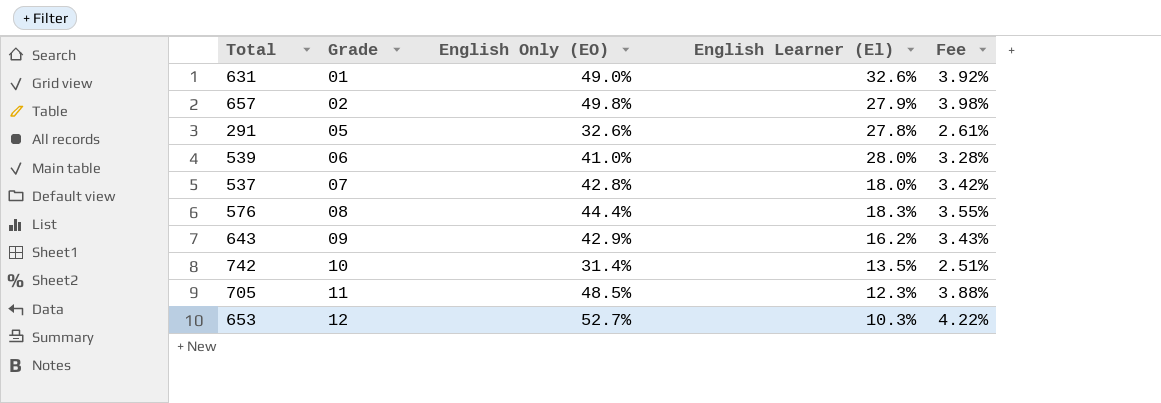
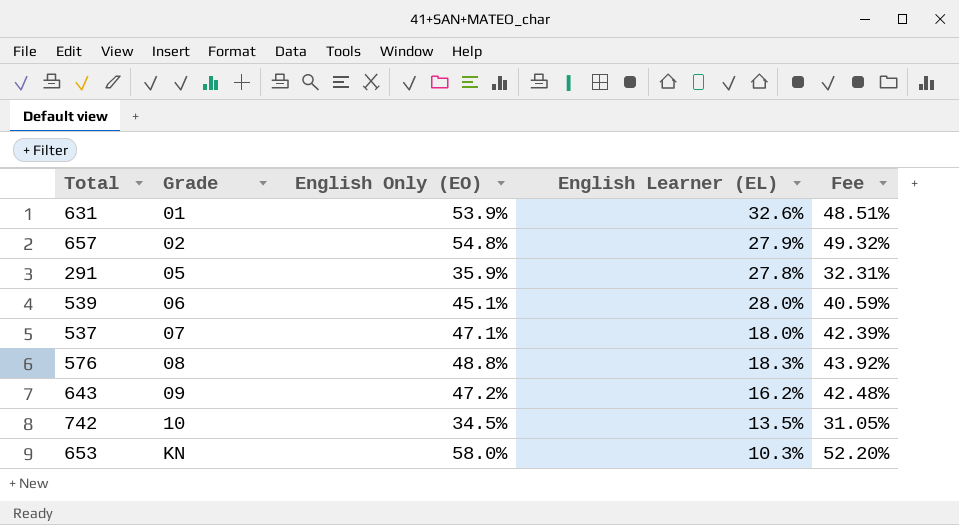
column name: English Learner (El) -> English Learner (EL)
column Fee | formula: [English Only (EO)] * 0.08 -> [English Only (EO)] * 0.9
row 705: 11 | 48.5% | 12.3% | 3.88% -> none
631 | English Only (EO): 49.0% -> 53.9%
657 | English Only (EO): 49.8% -> 54.8%
291 | English Only (EO): 32.6% -> 35.9%
539 | English Only (EO): 41.0% -> 45.1%
537 | English Only (EO): 42.8% -> 47.1%
576 | English Only (EO): 44.4% -> 48.8%
643 | English Only (EO): 42.9% -> 47.2%
742 | English Only (EO): 31.4% -> 34.5%
653 | Grade: 12 -> KN
653 | English Only (EO): 52.7% -> 58.0%

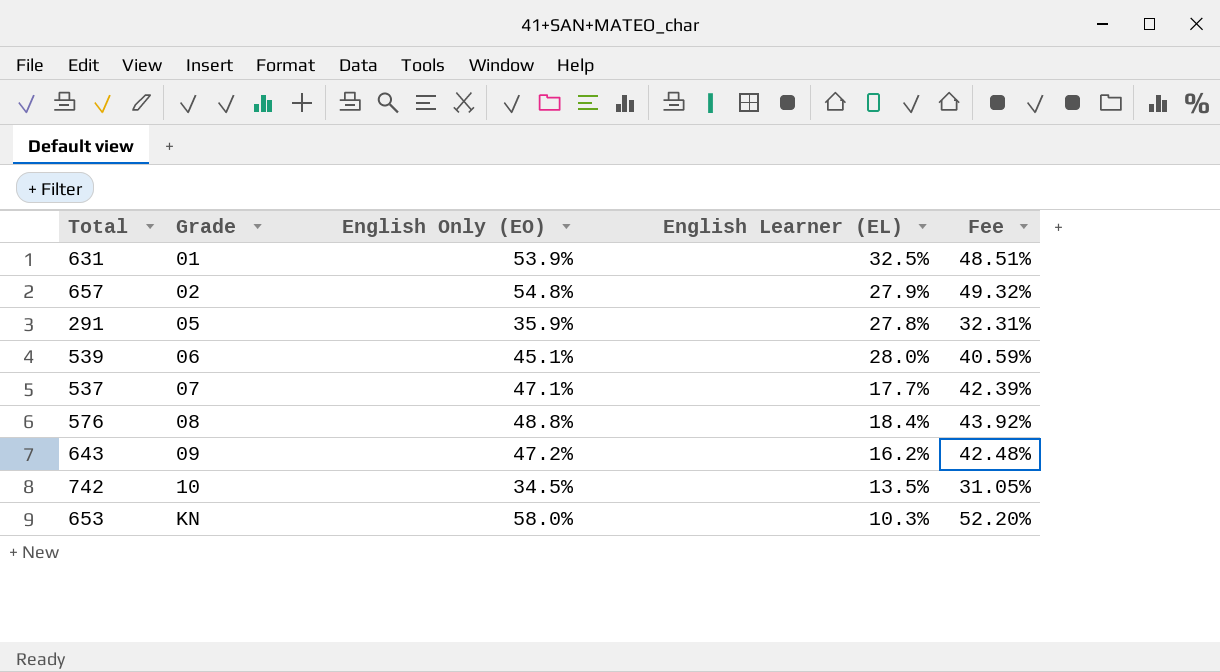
631 | English Learner (EL): 32.6% -> 32.5%
537 | English Learner (EL): 18.0% -> 17.7%
576 | English Learner (EL): 18.3% -> 18.4%

